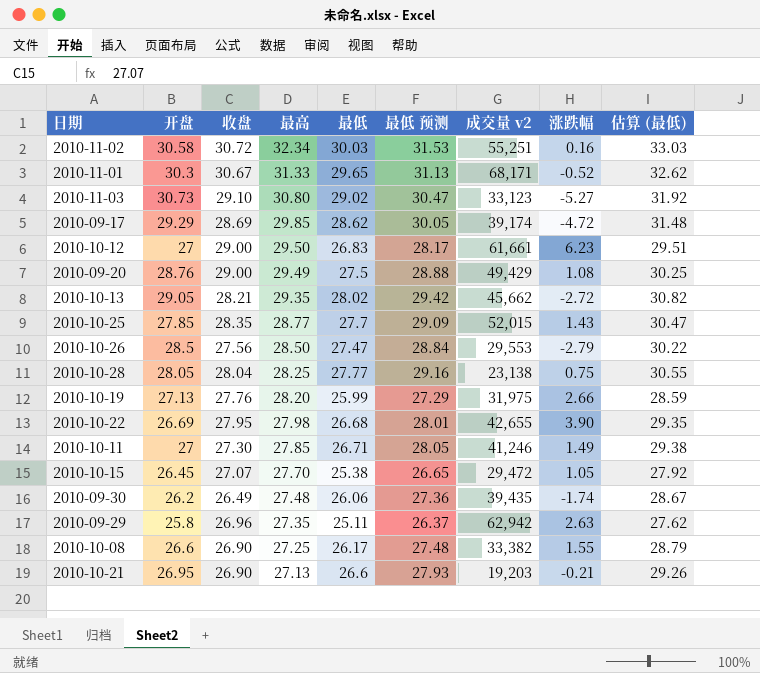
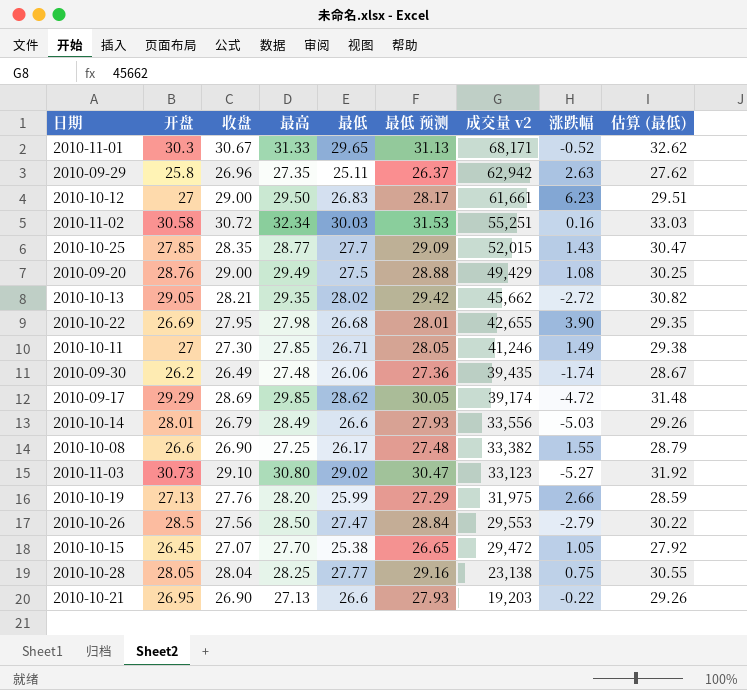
row order: 最高 descending -> 成交量 v2 descending
row 2010-10-14: none -> 28.01 | 26.79 | 28.49 | 26.6 | 27.93 | 33,556 | -5.03 | 29.26
2010-10-21 | 涨跌幅: -0.21 -> -0.22

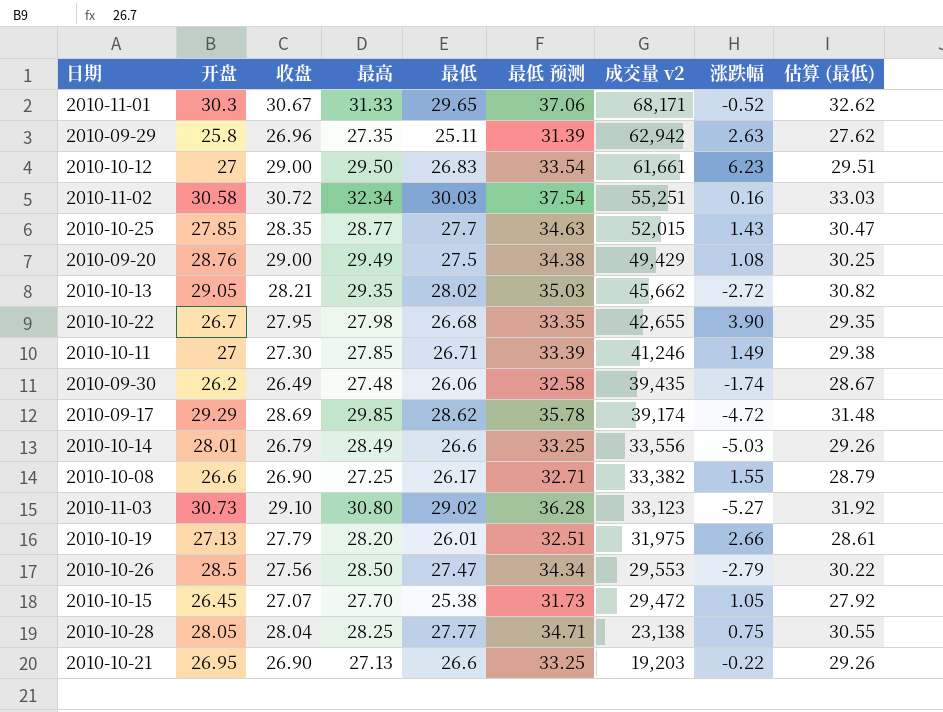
column 最低 预测 | formula: [最低] * 1.05 -> [最低] * 1.25
2010-10-22 | 开盘: 26.69 -> 26.7
2010-10-19 | 收盘: 27.76 -> 27.79
2010-10-19 | 最低: 25.99 -> 26.01
2010-10-19 | 估算 (最低): 28.59 -> 28.61

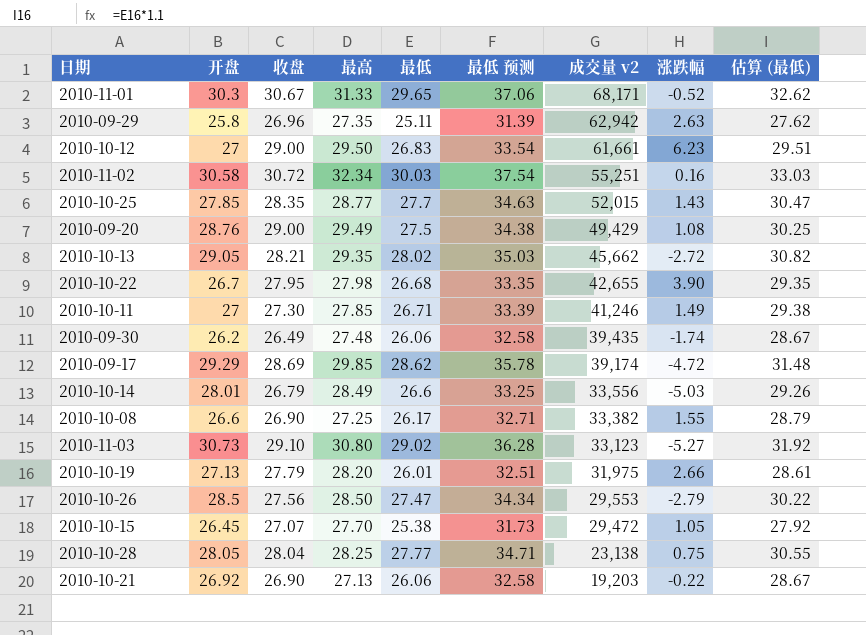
2010-10-21 | 开盘: 26.95 -> 26.92
2010-10-21 | 最低: 26.6 -> 26.06
2010-10-21 | 最低 预测: 33.25 -> 32.58
2010-10-21 | 估算 (最低): 29.26 -> 28.67

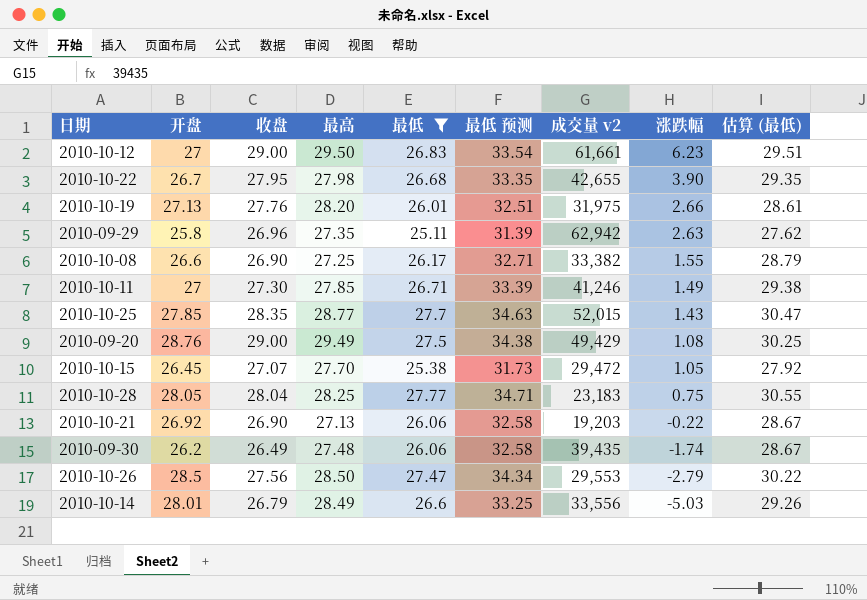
filter: none -> 最低 <= 27.77
row order: 成交量 v2 descending -> 涨跌幅 descending
2010-10-19 | 收盘: 27.79 -> 27.76
2010-10-28 | 成交量 v2: 23,138 -> 23,183

